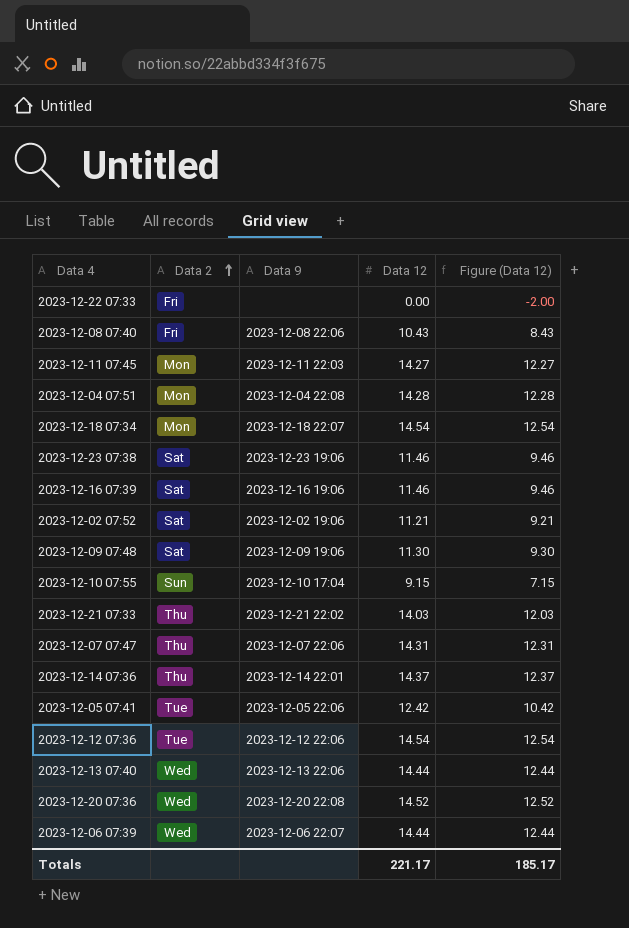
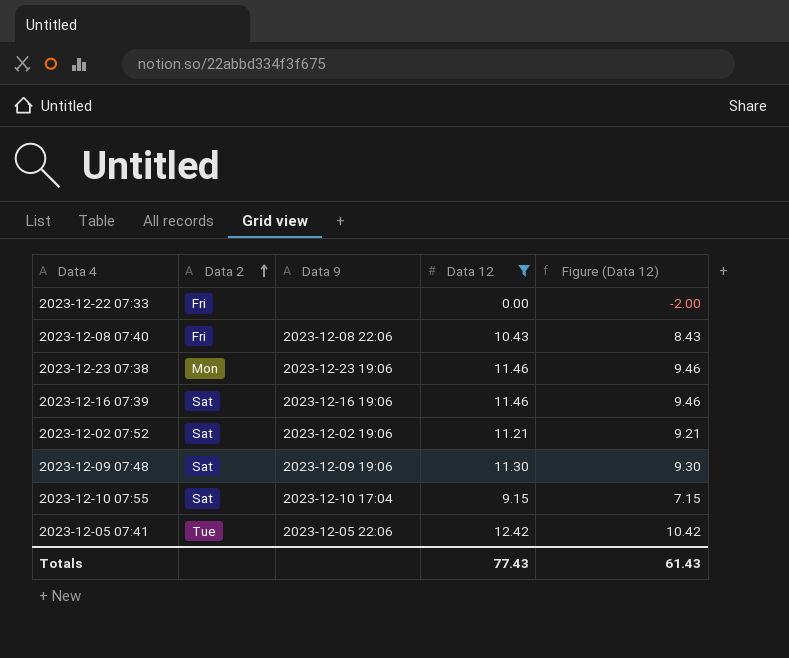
filter: none -> Data 12 <= 12.42
2023-12-23 07:38 | Data 2: Sat -> Mon
2023-12-10 07:55 | Data 2: Sun -> Sat
Totals | Data 12: 221.17 -> 77.43
Totals | Figure (Data 12): 185.17 -> 61.43

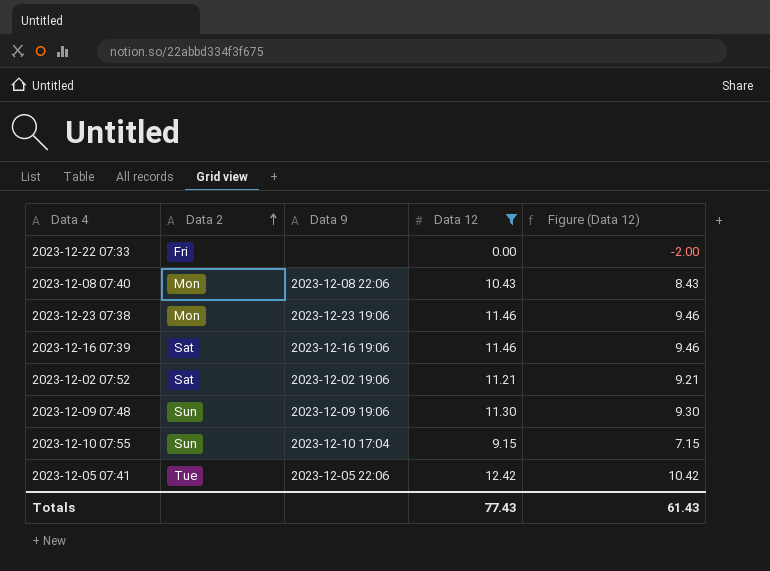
2023-12-08 07:40 | Data 2: Fri -> Mon
2023-12-09 07:48 | Data 2: Sat -> Sun
2023-12-10 07:55 | Data 2: Sat -> Sun

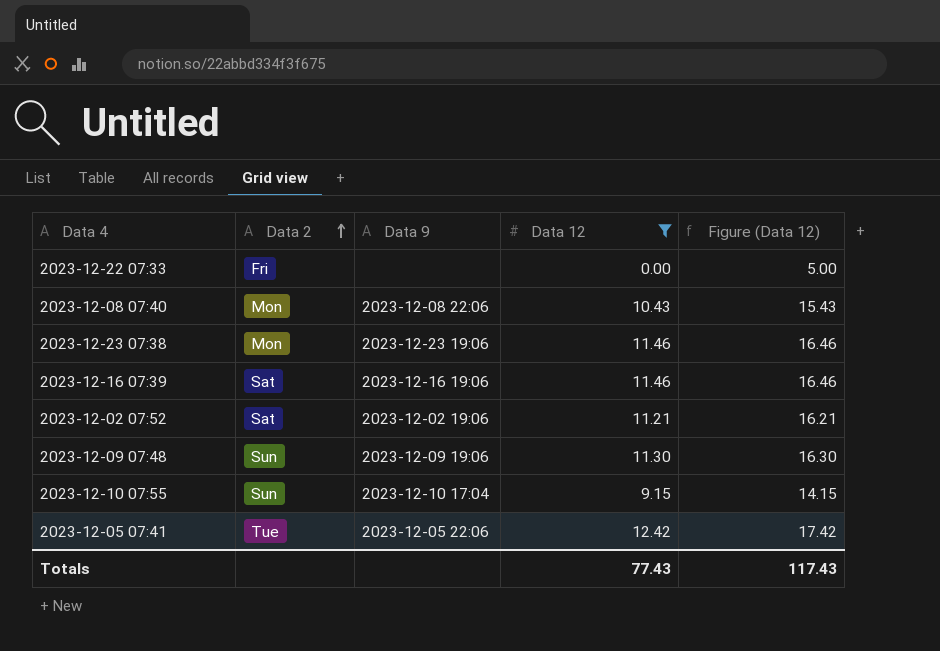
column Figure (Data 12) | formula: [Data 12] - 2 -> [Data 12] + 5
Totals | Figure (Data 12): 61.43 -> 117.43

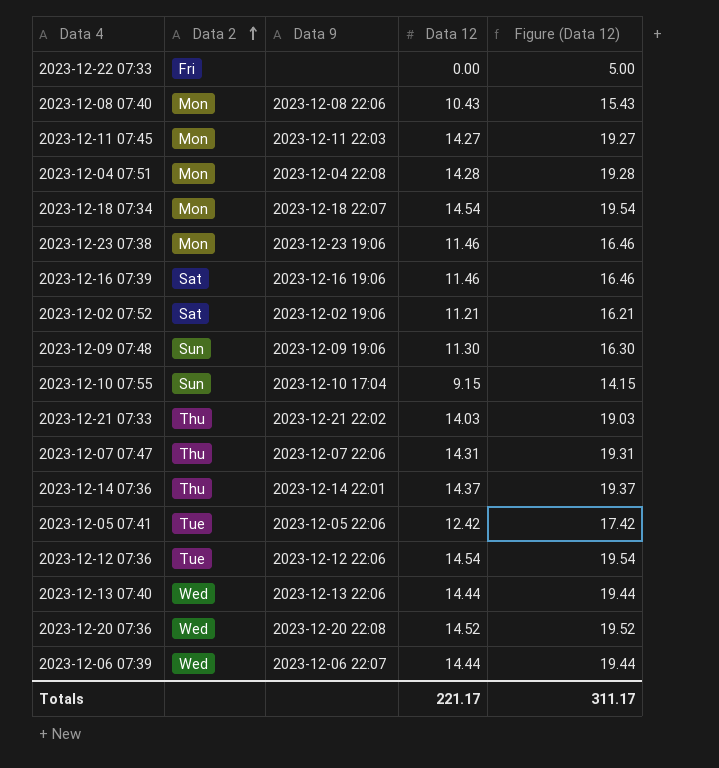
filter: Data 12 <= 12.42 -> none
Totals | Data 12: 77.43 -> 221.17
Totals | Figure (Data 12): 117.43 -> 311.17

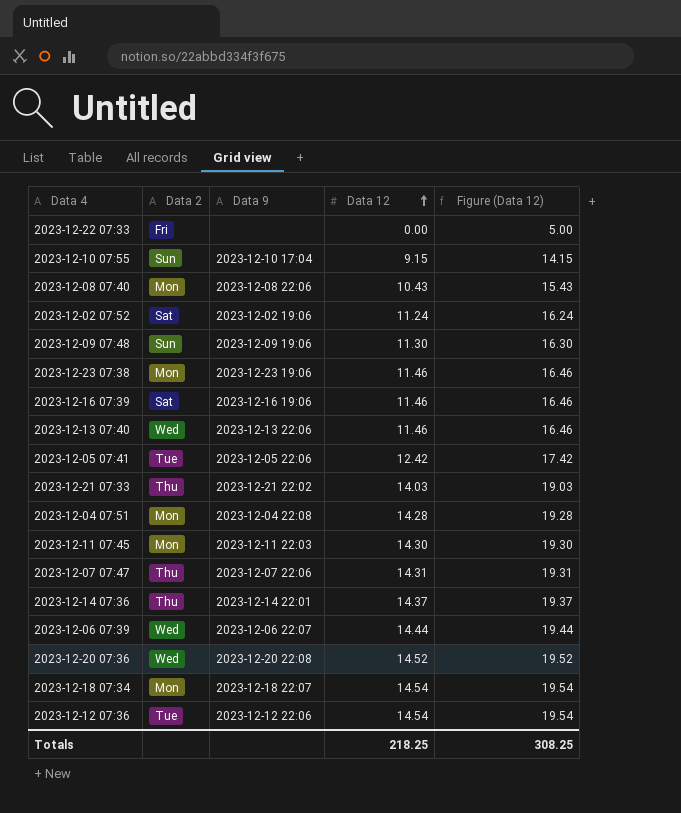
row order: Data 2 ascending -> Data 12 ascending
2023-12-02 07:52 | Data 12: 11.21 -> 11.24
2023-12-02 07:52 | Figure (Data 12): 16.21 -> 16.24
2023-12-13 07:40 | Data 12: 14.44 -> 11.46
2023-12-13 07:40 | Figure (Data 12): 19.44 -> 16.46
2023-12-11 07:45 | Data 12: 14.27 -> 14.30
2023-12-11 07:45 | Figure (Data 12): 19.27 -> 19.30
Totals | Data 12: 221.17 -> 218.25
Totals | Figure (Data 12): 311.17 -> 308.25

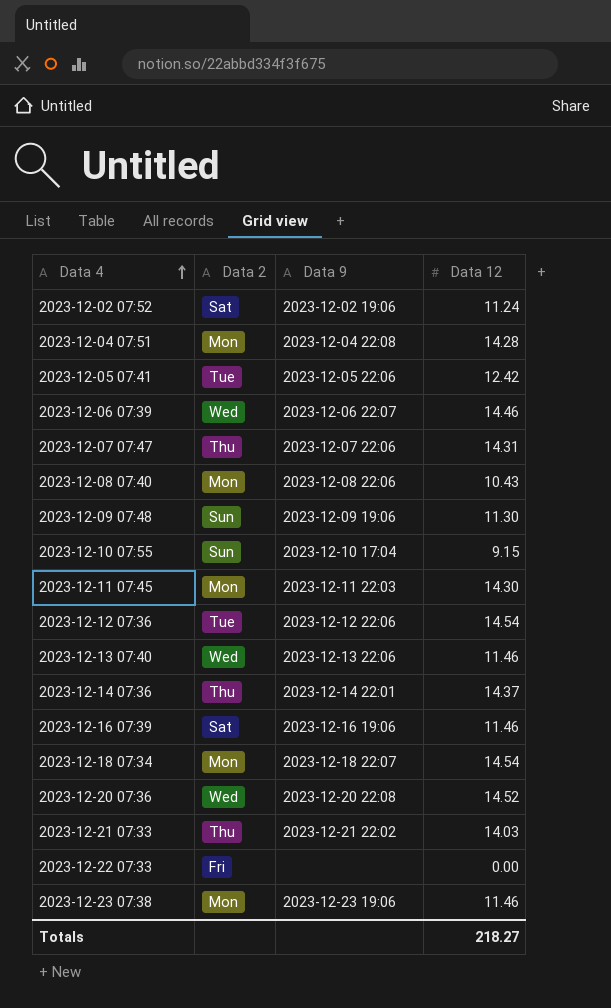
row order: Data 12 ascending -> Data 4 ascending
column Figure (Data 12) | formula: [Data 12] + 5 -> none
2023-12-06 07:39 | Data 12: 14.44 -> 14.46
Totals | Data 12: 218.25 -> 218.27

